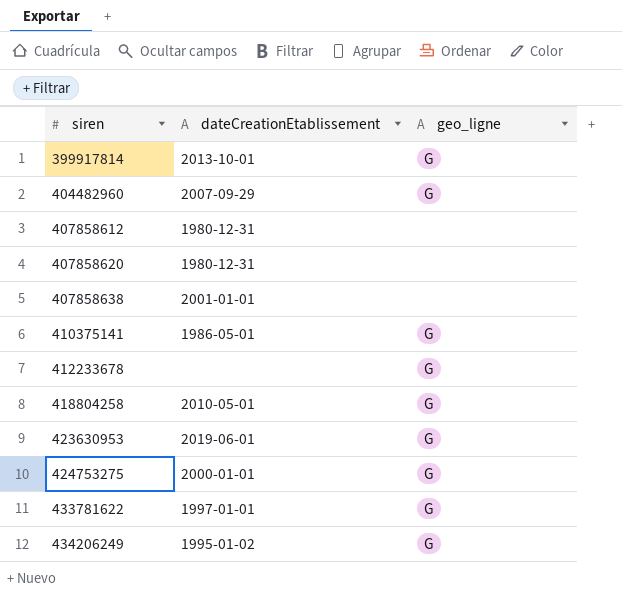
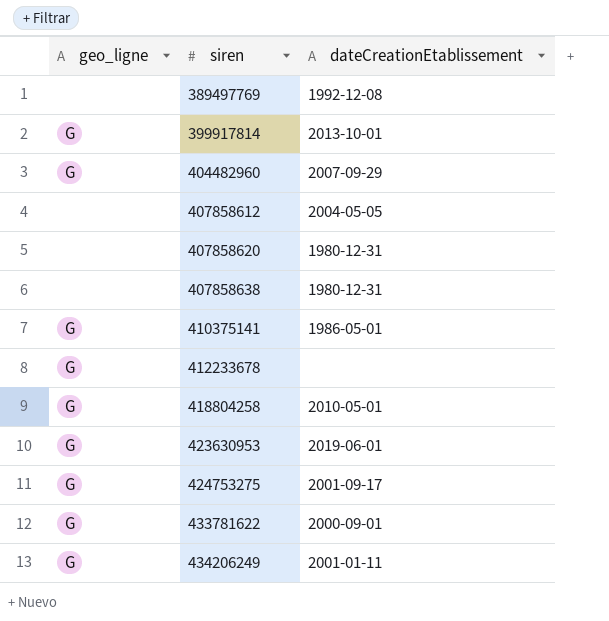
column geo_ligne | position: 3 -> 1
row 389497769: none -> none | 1992-12-08
407858612 | dateCreationEtablissement: 1980-12-31 -> 2004-05-05
407858638 | dateCreationEtablissement: 2001-01-01 -> 1980-12-31
424753275 | dateCreationEtablissement: 2000-01-01 -> 2001-09-17
433781622 | dateCreationEtablissement: 1997-01-01 -> 2000-09-01
434206249 | dateCreationEtablissement: 1995-01-02 -> 2001-01-11

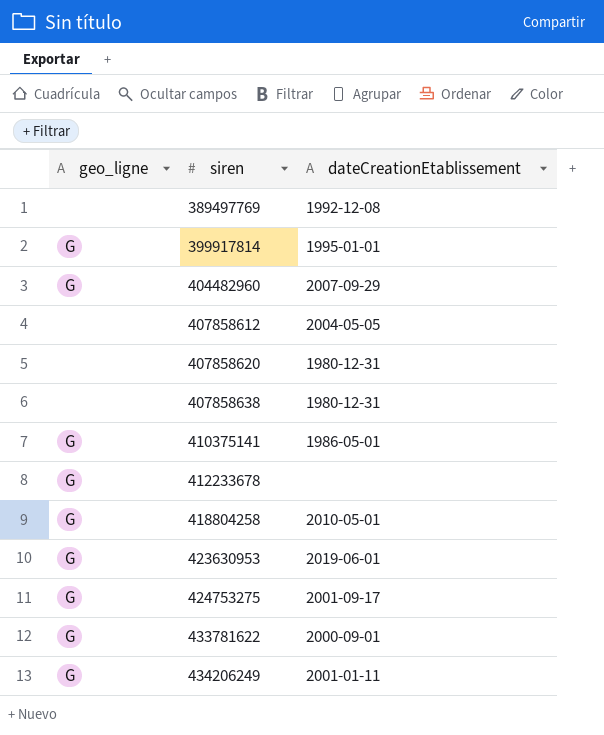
399917814 | dateCreationEtablissement: 2013-10-01 -> 1995-01-01

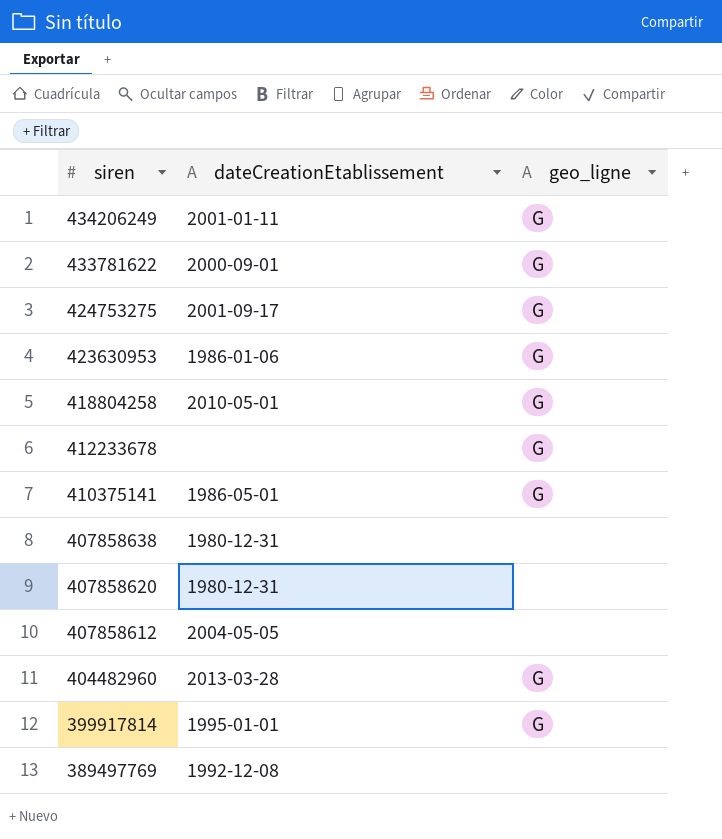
row order: siren ascending -> siren descending
column geo_ligne | position: 1 -> 3
423630953 | dateCreationEtablissement: 2019-06-01 -> 1986-01-06
404482960 | dateCreationEtablissement: 2007-09-29 -> 2013-03-28

